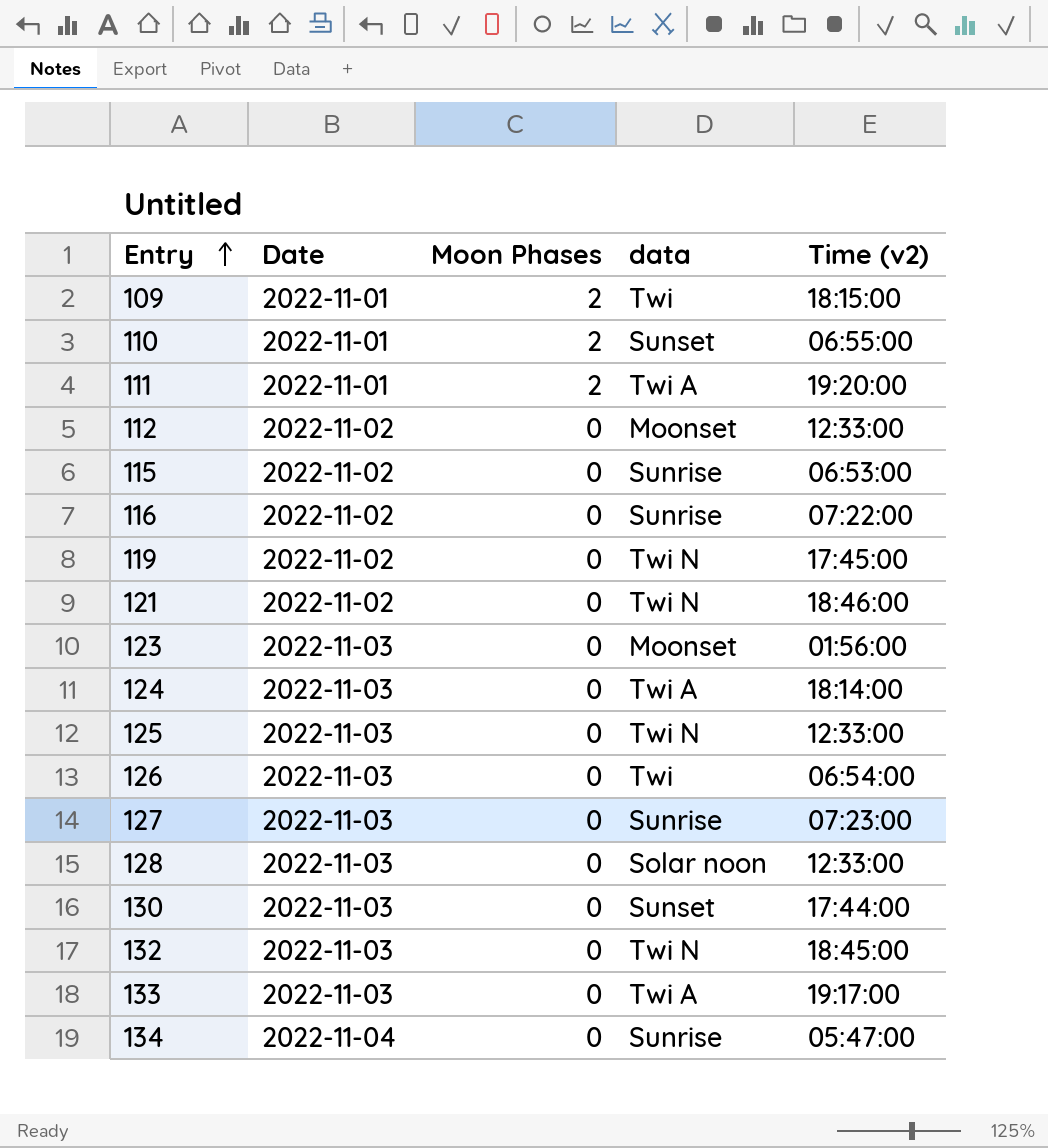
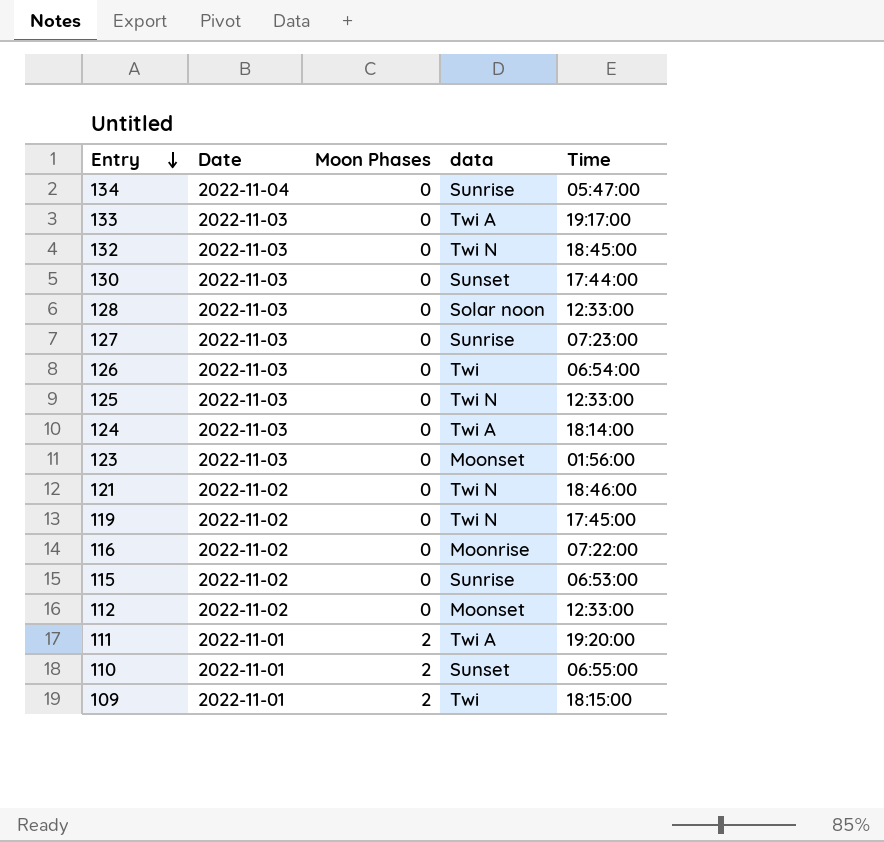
row order: Entry ascending -> Entry descending
column name: Time (v2) -> Time
116 | data: Sunrise -> Moonrise

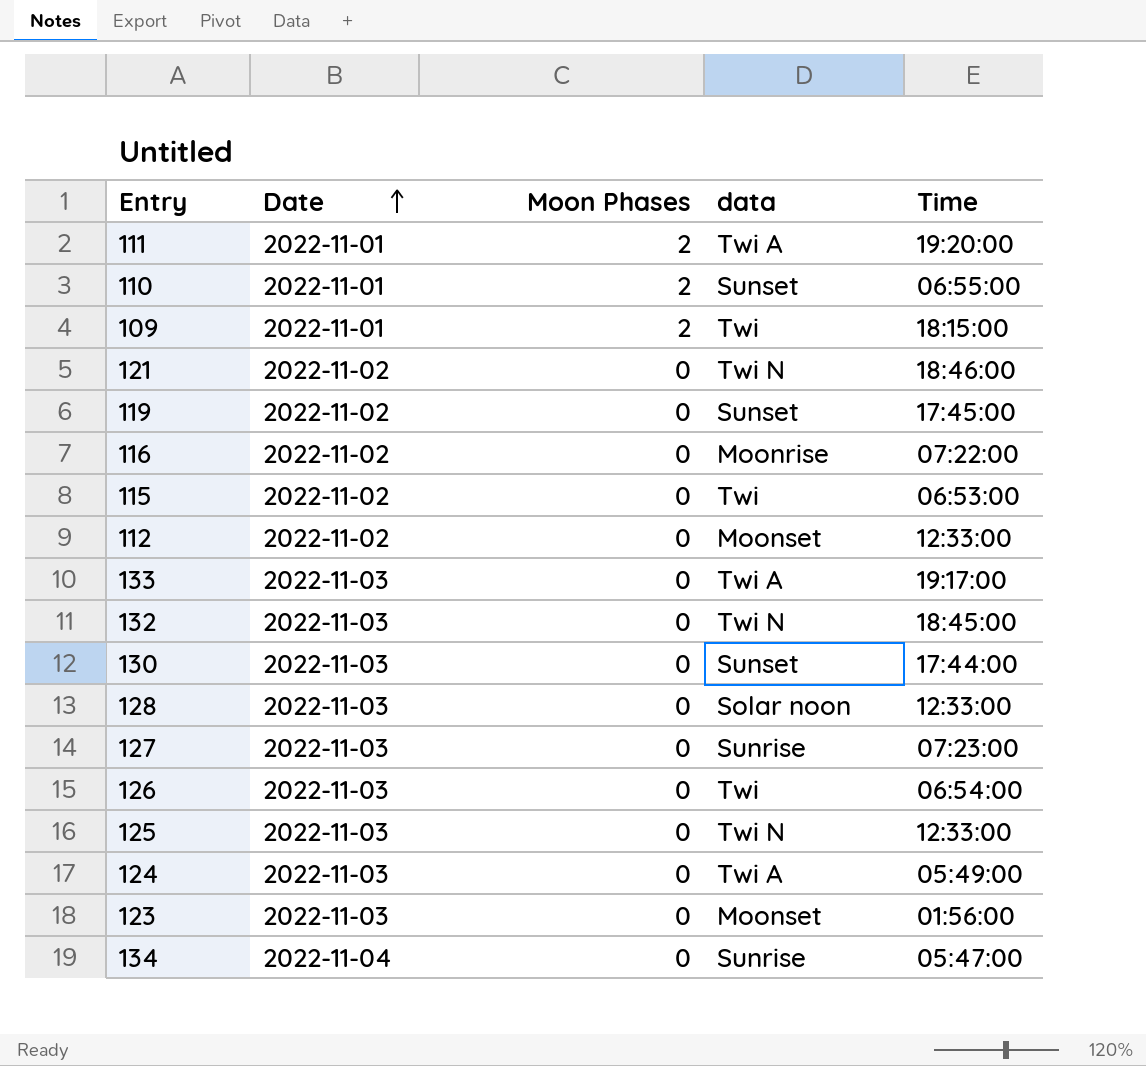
row order: Entry descending -> Date ascending
119 | data: Twi N -> Sunset
115 | data: Sunrise -> Twi
124 | Time: 18:14:00 -> 05:49:00

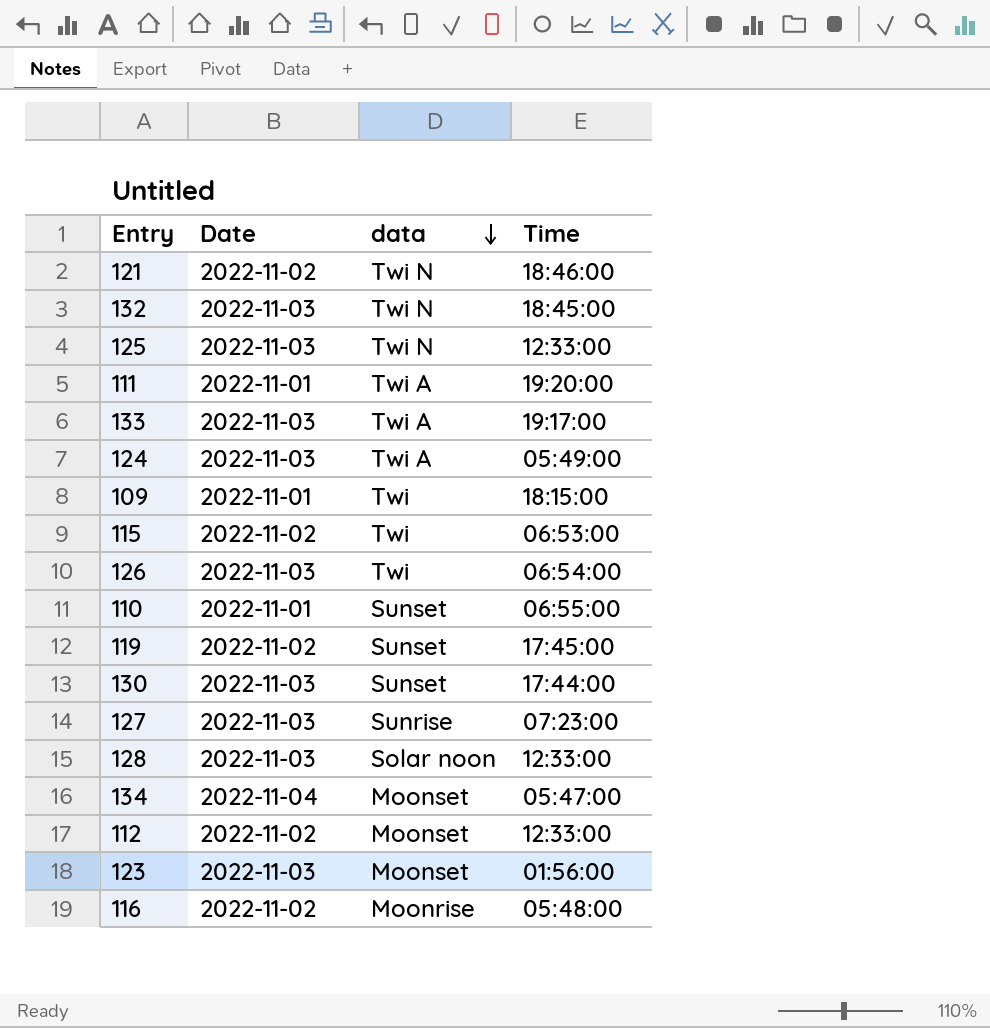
row order: Date ascending -> data descending
column Moon Phases | position: 3 -> none
134 | data: Sunrise -> Moonset
116 | Time: 07:22:00 -> 05:48:00

